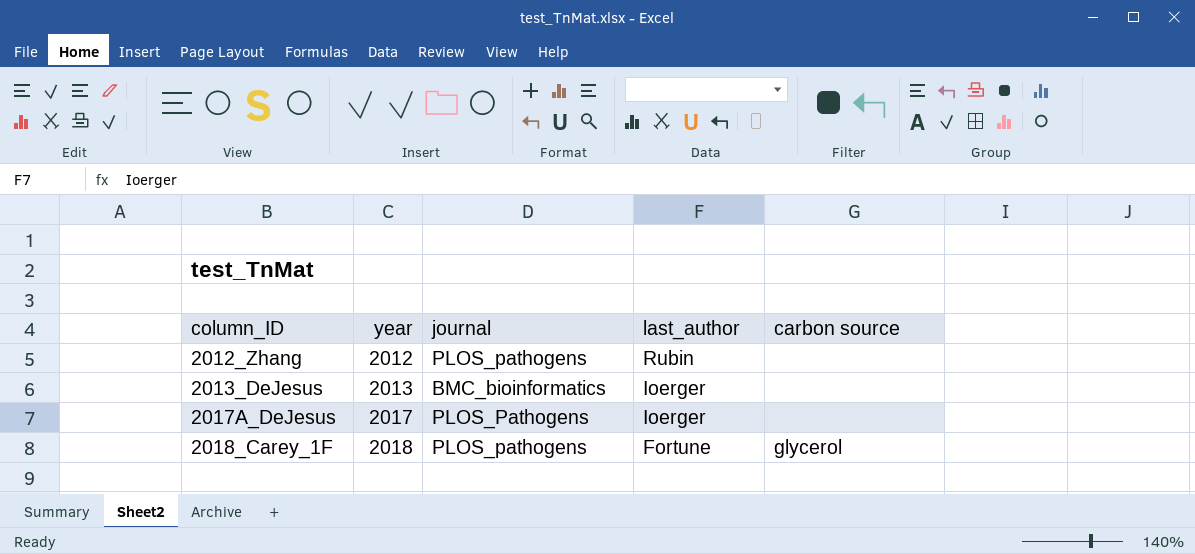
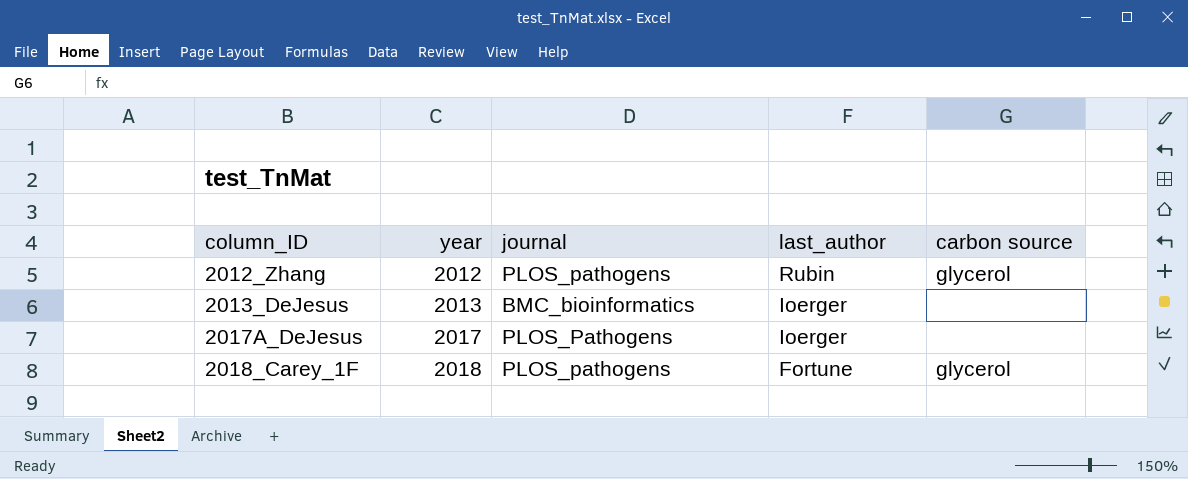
2012_Zhang | carbon source: none -> glycerol

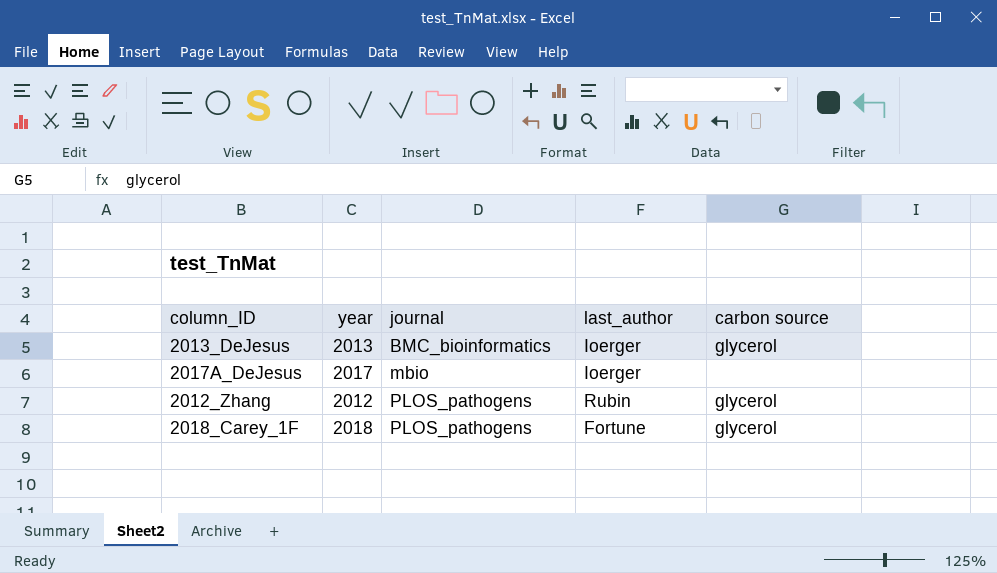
row order: column_ID ascending -> journal ascending
2013_DeJesus | carbon source: none -> glycerol
2017A_DeJesus | journal: PLOS_Pathogens -> mbio

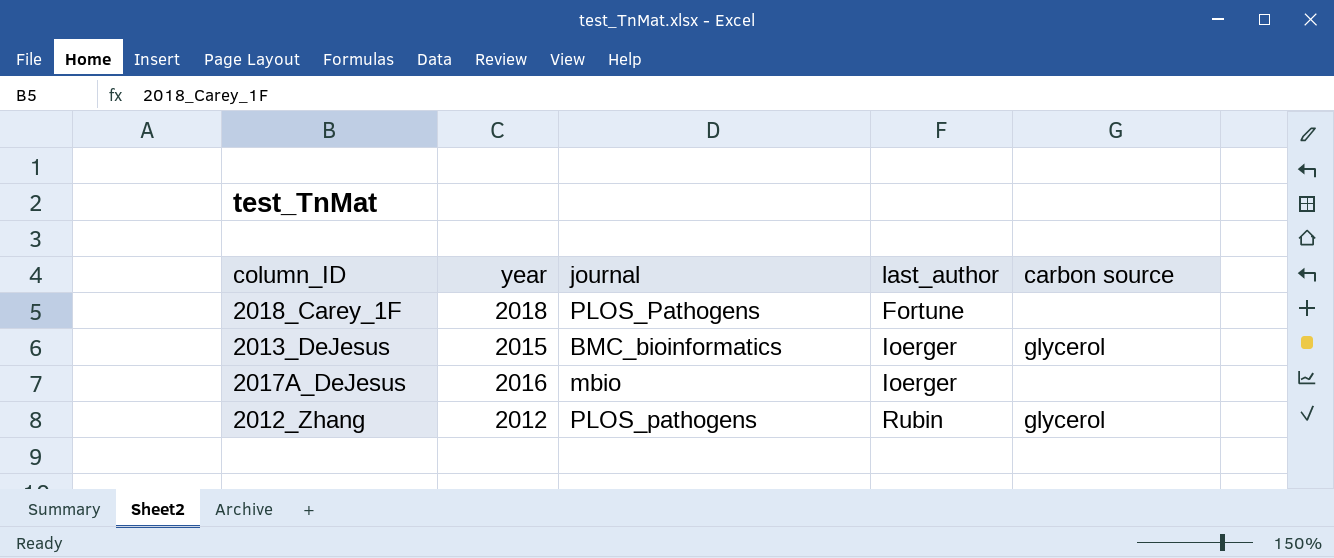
row order: journal ascending -> last_author ascending
2018_Carey_1F | journal: PLOS_pathogens -> PLOS_Pathogens
2018_Carey_1F | carbon source: glycerol -> none
2013_DeJesus | year: 2013 -> 2015
2017A_DeJesus | year: 2017 -> 2016

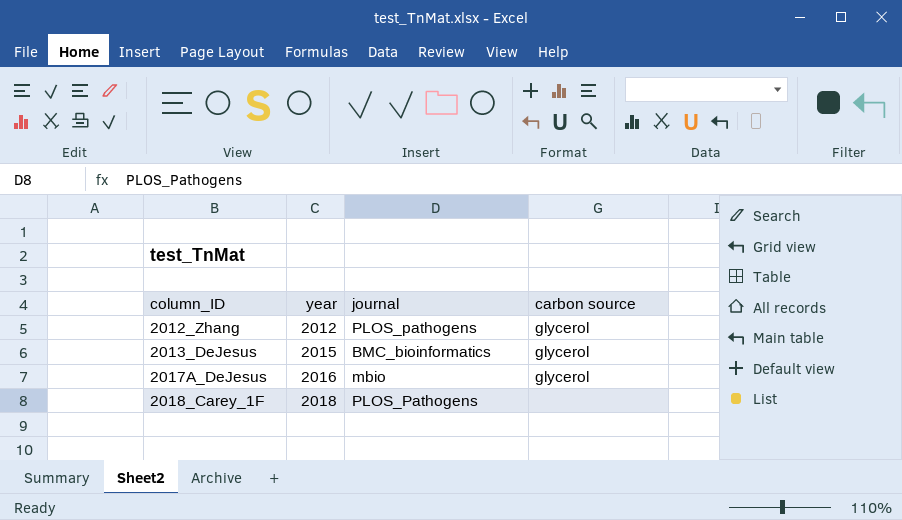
row order: last_author ascending -> column_ID ascending
column last_author | position: 4 -> none
2017A_DeJesus | carbon source: none -> glycerol

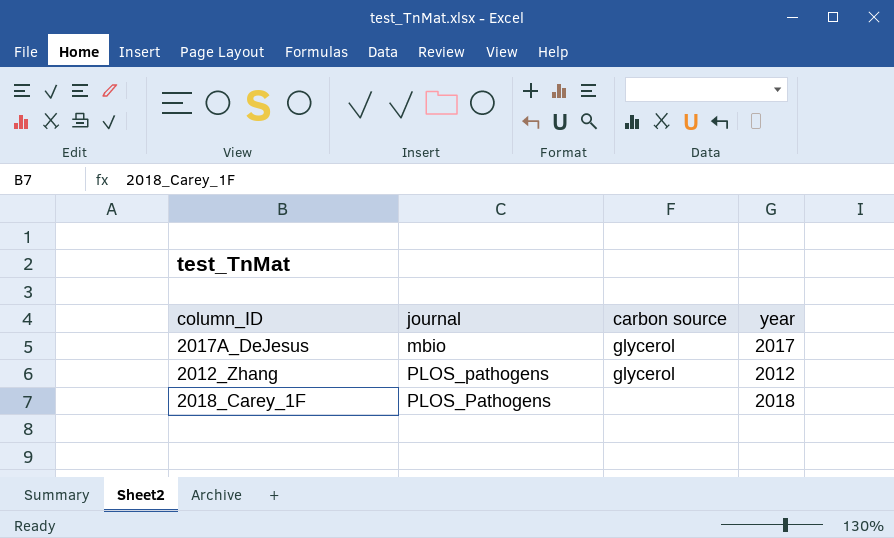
row order: column_ID ascending -> journal ascending
column year | position: 2 -> 4
row 2013_DeJesus: 2015 | BMC_bioinformatics | glycerol -> none
2017A_DeJesus | year: 2016 -> 2017

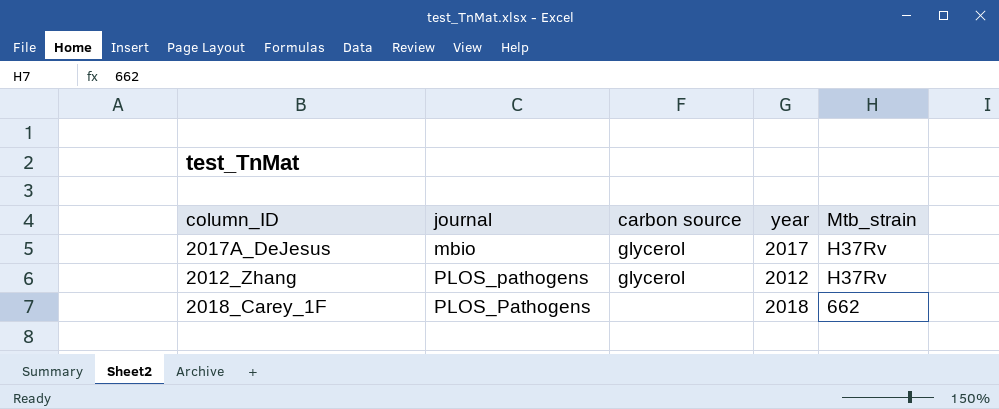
column Mtb_strain | position: none -> 5

